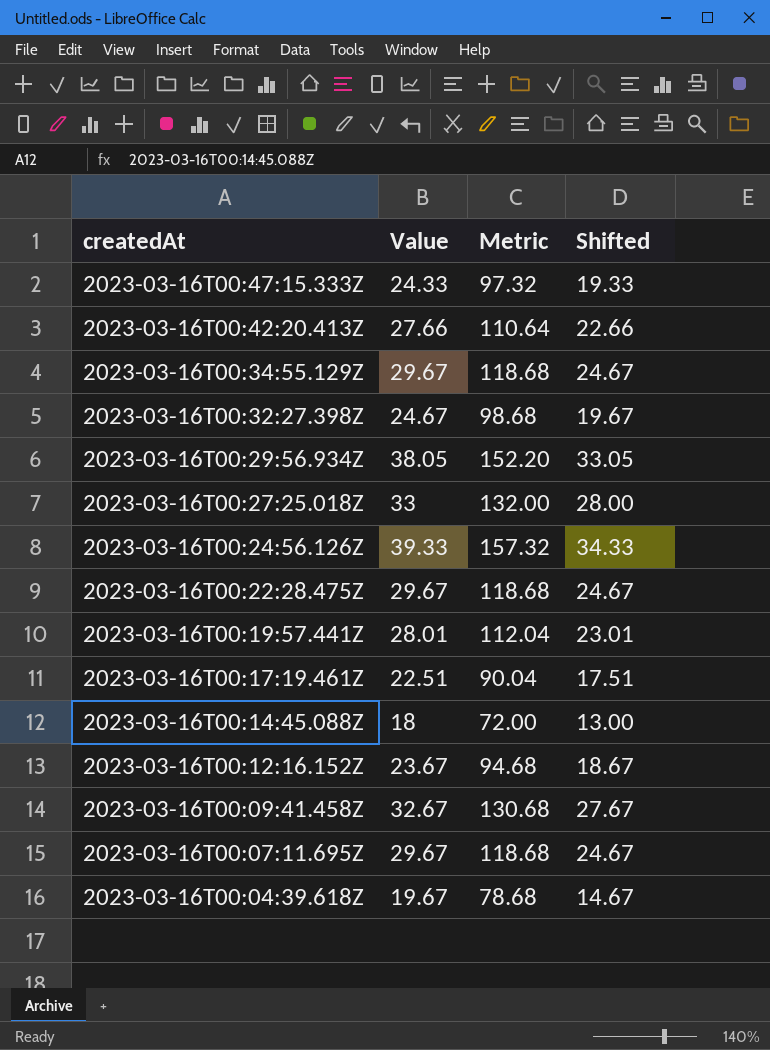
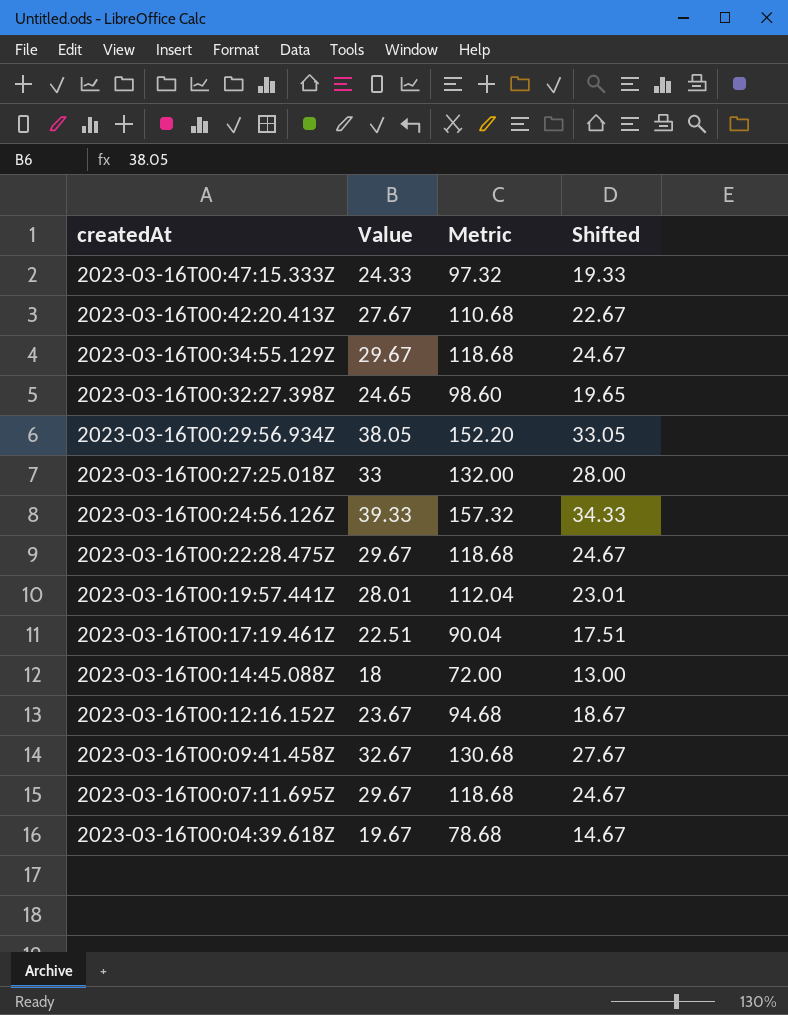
2023-03-16T00:42:20.413Z | Value: 27.66 -> 27.67
2023-03-16T00:42:20.413Z | Metric: 110.64 -> 110.68
2023-03-16T00:42:20.413Z | Shifted: 22.66 -> 22.67
2023-03-16T00:32:27.398Z | Value: 24.67 -> 24.65
2023-03-16T00:32:27.398Z | Metric: 98.68 -> 98.60
2023-03-16T00:32:27.398Z | Shifted: 19.67 -> 19.65

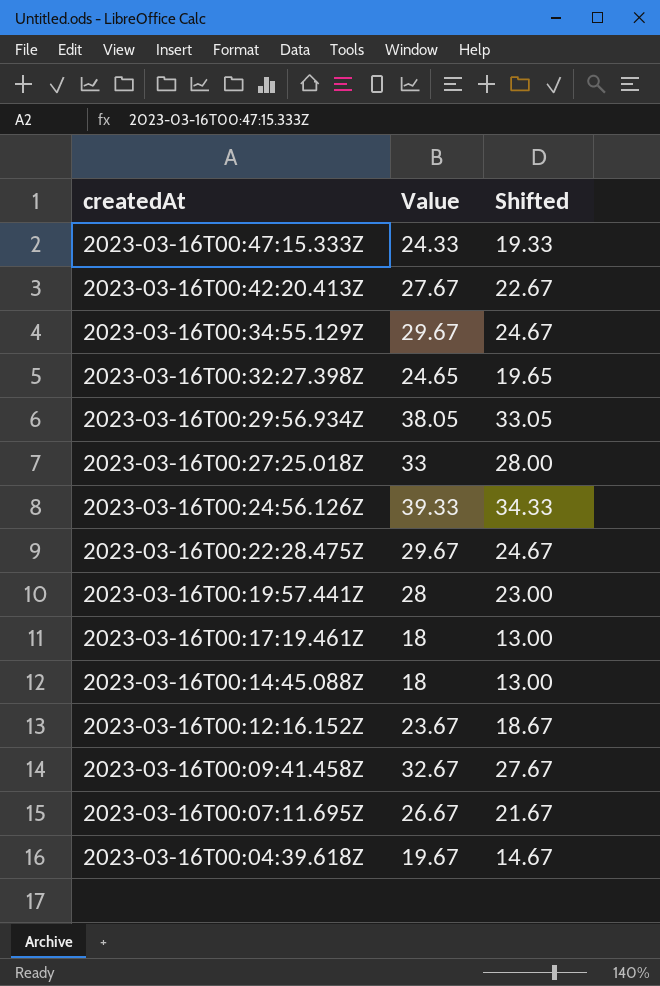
column Metric | formula: [Value] * 4 -> none
2023-03-16T00:19:57.441Z | Value: 28.01 -> 28
2023-03-16T00:19:57.441Z | Shifted: 23.01 -> 23.00
2023-03-16T00:17:19.461Z | Value: 22.51 -> 18
2023-03-16T00:17:19.461Z | Shifted: 17.51 -> 13.00
2023-03-16T00:07:11.695Z | Value: 29.67 -> 26.67
2023-03-16T00:07:11.695Z | Shifted: 24.67 -> 21.67

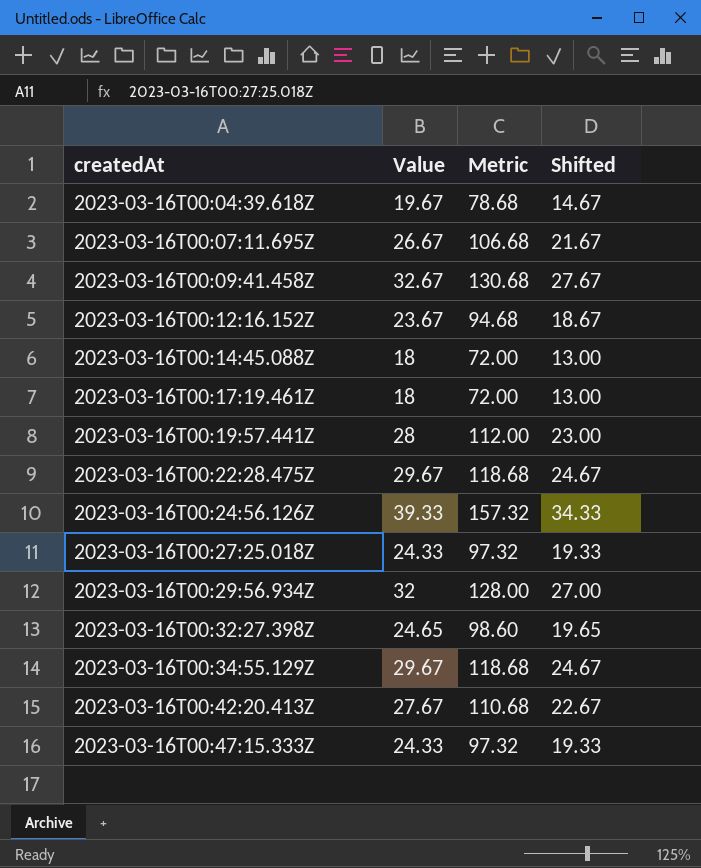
row order: createdAt descending -> createdAt ascending
column Metric | formula: none -> [Value] * 4
2023-03-16T00:27:25.018Z | Value: 33 -> 24.33
2023-03-16T00:27:25.018Z | Shifted: 28.00 -> 19.33
2023-03-16T00:29:56.934Z | Value: 38.05 -> 32
2023-03-16T00:29:56.934Z | Shifted: 33.05 -> 27.00

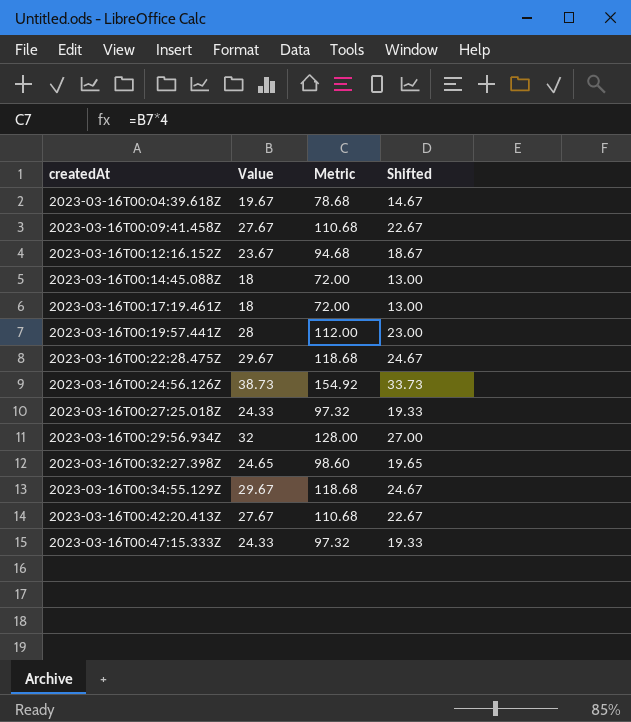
row 2023-03-16T00:07:11.695Z: 26.67 | 106.68 | 21.67 -> none
2023-03-16T00:09:41.458Z | Value: 32.67 -> 27.67
2023-03-16T00:09:41.458Z | Metric: 130.68 -> 110.68
2023-03-16T00:09:41.458Z | Shifted: 27.67 -> 22.67
2023-03-16T00:24:56.126Z | Value: 39.33 -> 38.73
2023-03-16T00:24:56.126Z | Metric: 157.32 -> 154.92
2023-03-16T00:24:56.126Z | Shifted: 34.33 -> 33.73

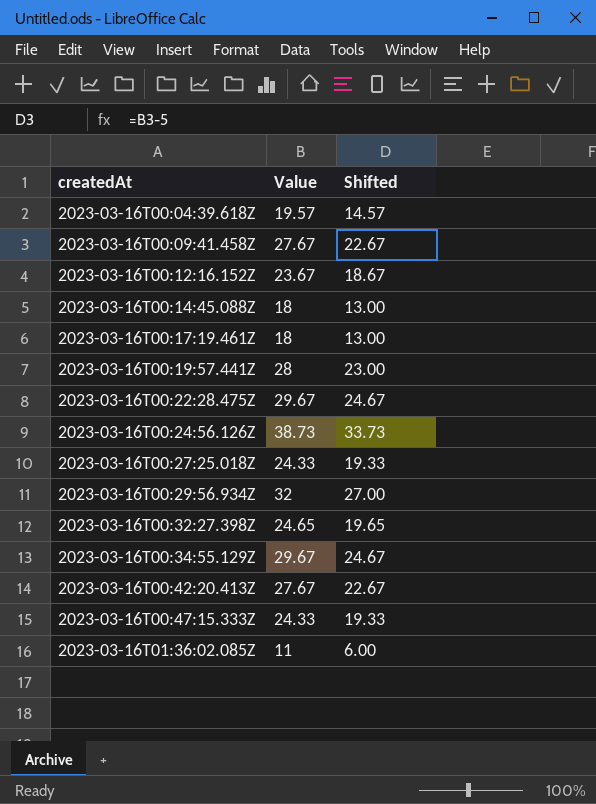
column Metric | formula: [Value] * 4 -> none
2023-03-16T00:04:39.618Z | Value: 19.67 -> 19.57
2023-03-16T00:04:39.618Z | Shifted: 14.67 -> 14.57
row 2023-03-16T01:36:02.085Z: none -> 11 | 6.00

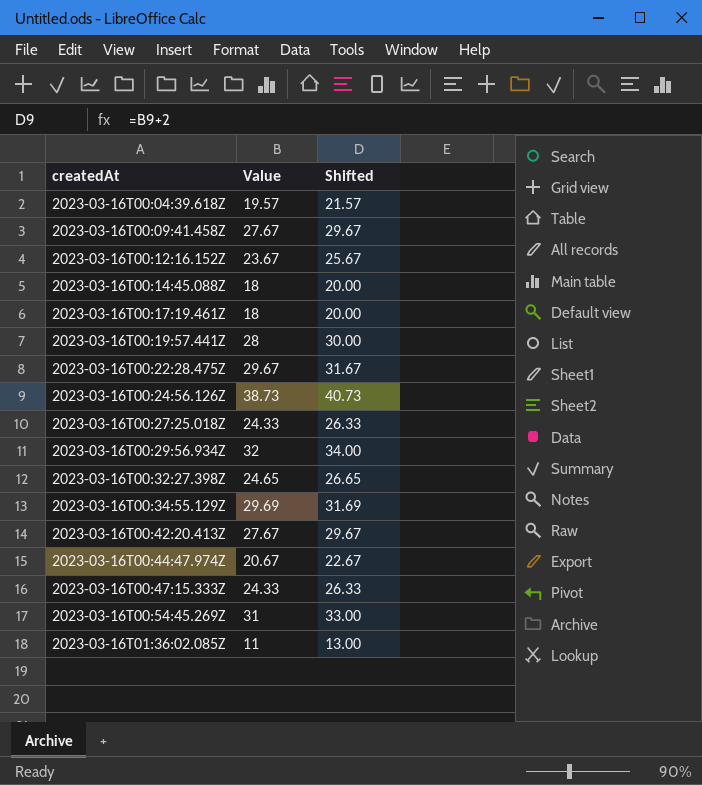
column Shifted | formula: [Value] - 5 -> [Value] + 2
2023-03-16T00:34:55.129Z | Value: 29.67 -> 29.69
row 2023-03-16T00:44:47.974Z: none -> 20.67 | 22.67
row 2023-03-16T00:54:45.269Z: none -> 31 | 33.00

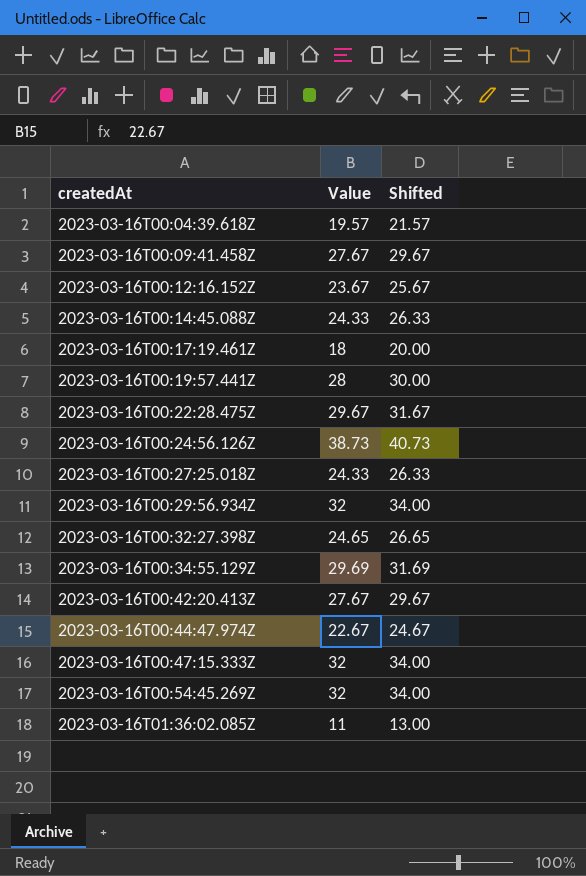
2023-03-16T00:14:45.088Z | Value: 18 -> 24.33
2023-03-16T00:14:45.088Z | Shifted: 20.00 -> 26.33
2023-03-16T00:44:47.974Z | Value: 20.67 -> 22.67
2023-03-16T00:44:47.974Z | Shifted: 22.67 -> 24.67
2023-03-16T00:47:15.333Z | Value: 24.33 -> 32
2023-03-16T00:47:15.333Z | Shifted: 26.33 -> 34.00
2023-03-16T00:54:45.269Z | Value: 31 -> 32
2023-03-16T00:54:45.269Z | Shifted: 33.00 -> 34.00

